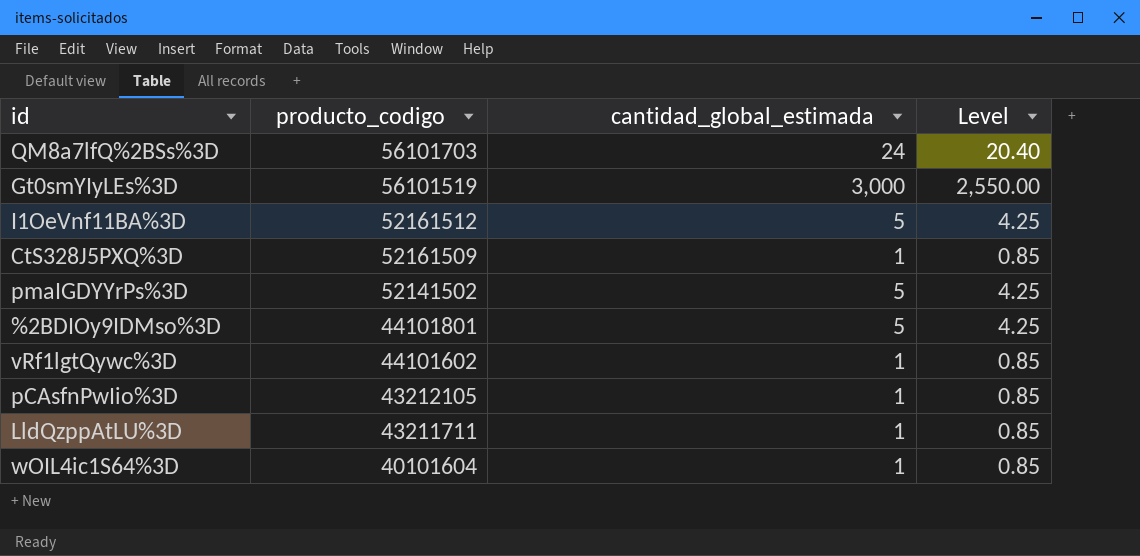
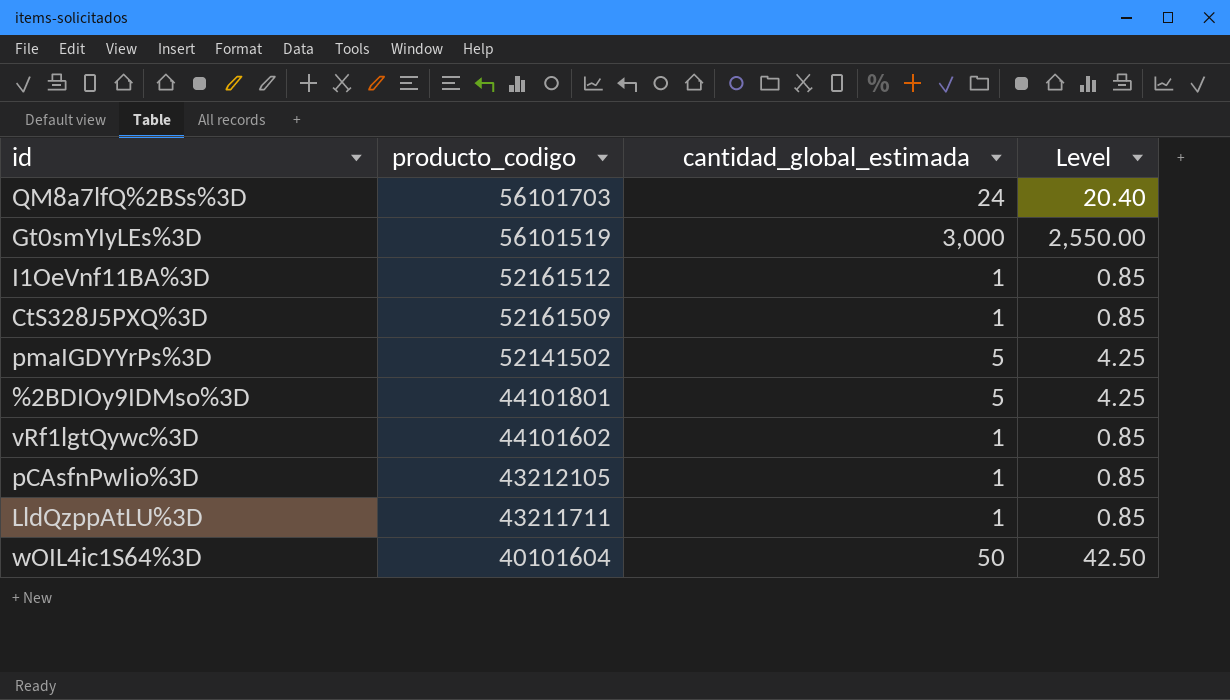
I1OeVnf11BA%3D | cantidad_global_estimada: 5 -> 1
I1OeVnf11BA%3D | Level: 4.25 -> 0.85
wOIL4ic1S64%3D | cantidad_global_estimada: 1 -> 50
wOIL4ic1S64%3D | Level: 0.85 -> 42.50

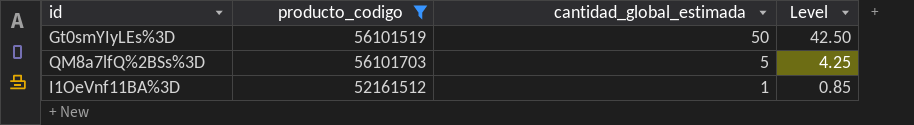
filter: none -> producto_codigo >= 52161512
row order: producto_codigo descending -> cantidad_global_estimada descending
Gt0smYIyLEs%3D | cantidad_global_estimada: 3,000 -> 50
Gt0smYIyLEs%3D | Level: 2,550.00 -> 42.50
QM8a7lfQ%2BSs%3D | cantidad_global_estimada: 24 -> 5
QM8a7lfQ%2BSs%3D | Level: 20.40 -> 4.25

